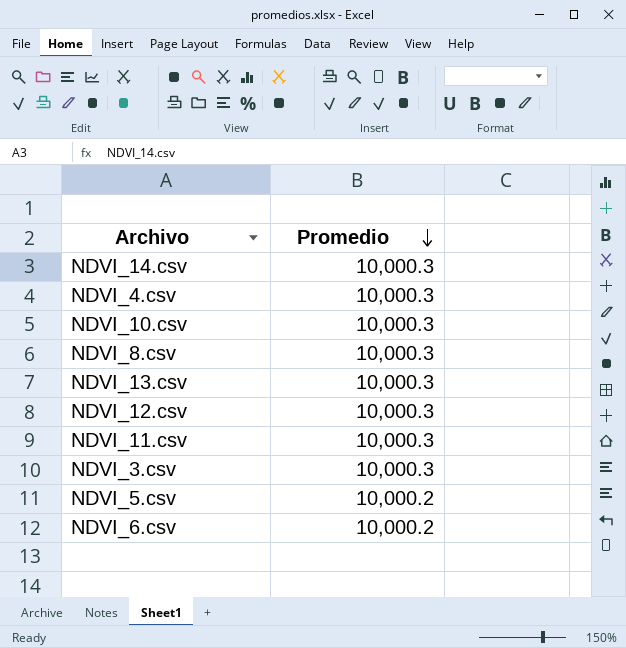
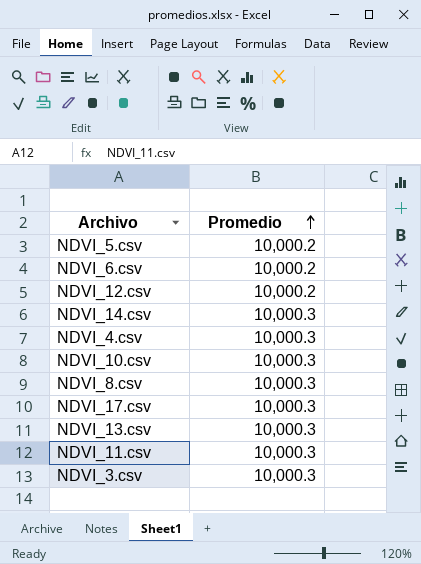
row order: Promedio descending -> Promedio ascending
NDVI_12.csv | Promedio: 10,000.3 -> 10,000.2
row NDVI_17.csv: none -> 10,000.3

